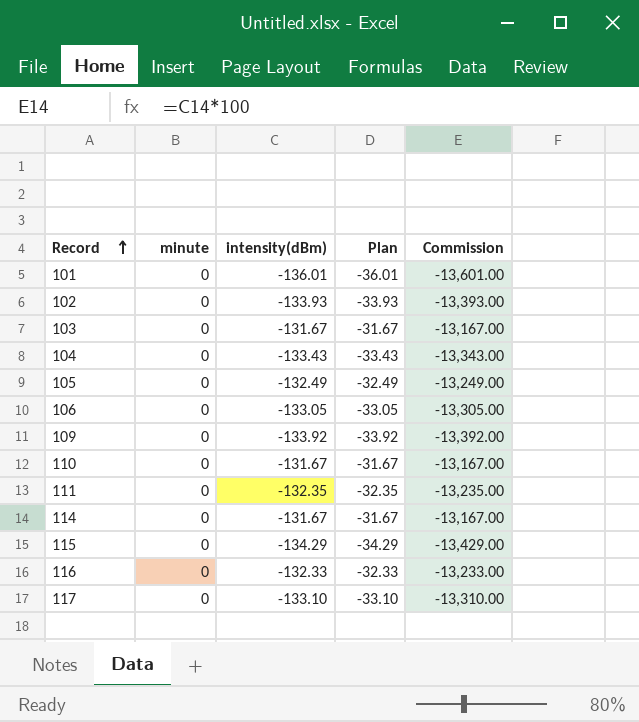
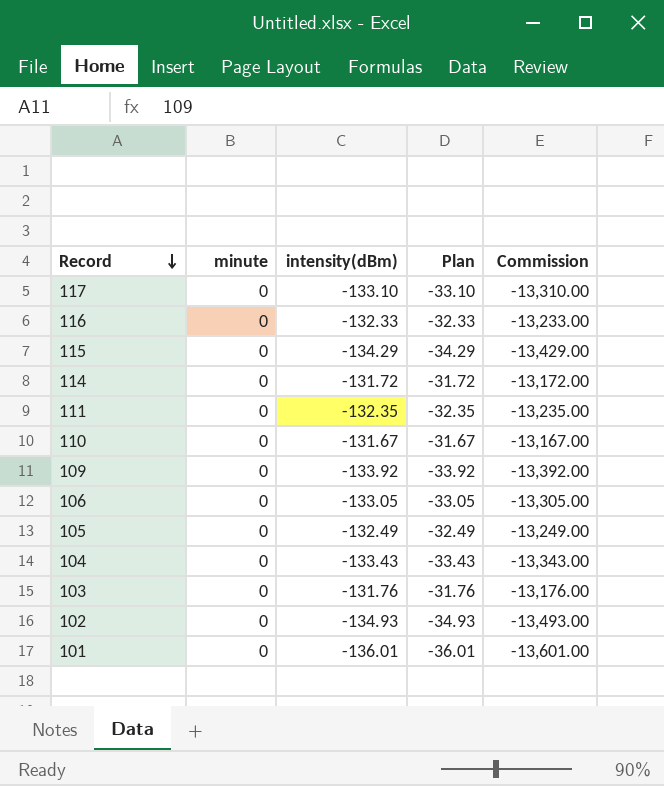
row order: Record ascending -> Record descending
114 | intensity(dBm): -131.67 -> -131.72
114 | Plan: -31.67 -> -31.72
114 | Commission: -13,167.00 -> -13,172.00
103 | intensity(dBm): -131.67 -> -131.76
103 | Plan: -31.67 -> -31.76
103 | Commission: -13,167.00 -> -13,176.00
102 | intensity(dBm): -133.93 -> -134.93
102 | Plan: -33.93 -> -34.93
102 | Commission: -13,393.00 -> -13,493.00

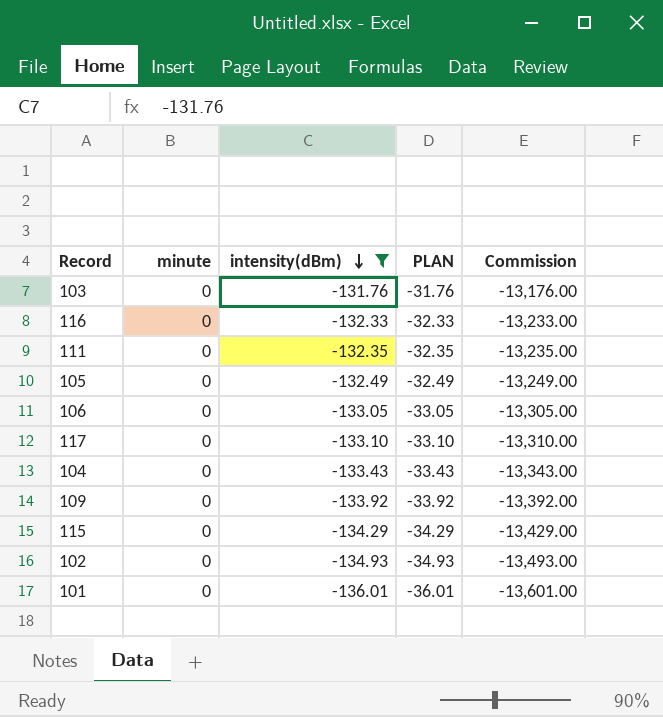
filter: none -> intensity(dBm) <= -131.76
row order: Record descending -> intensity(dBm) descending
column name: Plan -> PLAN

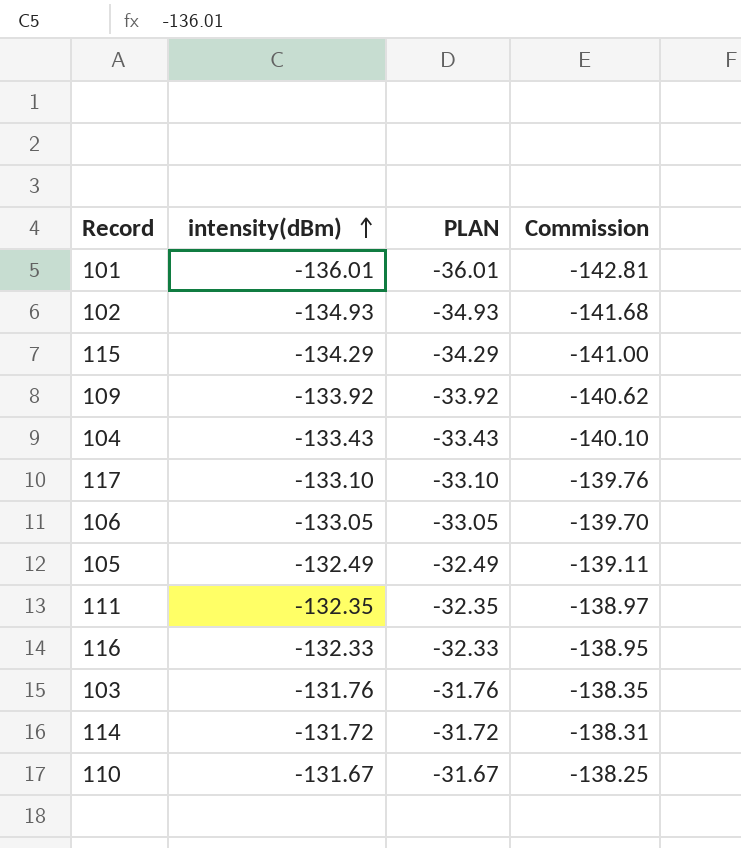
filter: intensity(dBm) <= -131.76 -> none
row order: intensity(dBm) descending -> intensity(dBm) ascending
column minute | position: 2 -> none
column Commission | formula: [intensity(dBm)] * 100 -> [intensity(dBm)] * 1.05

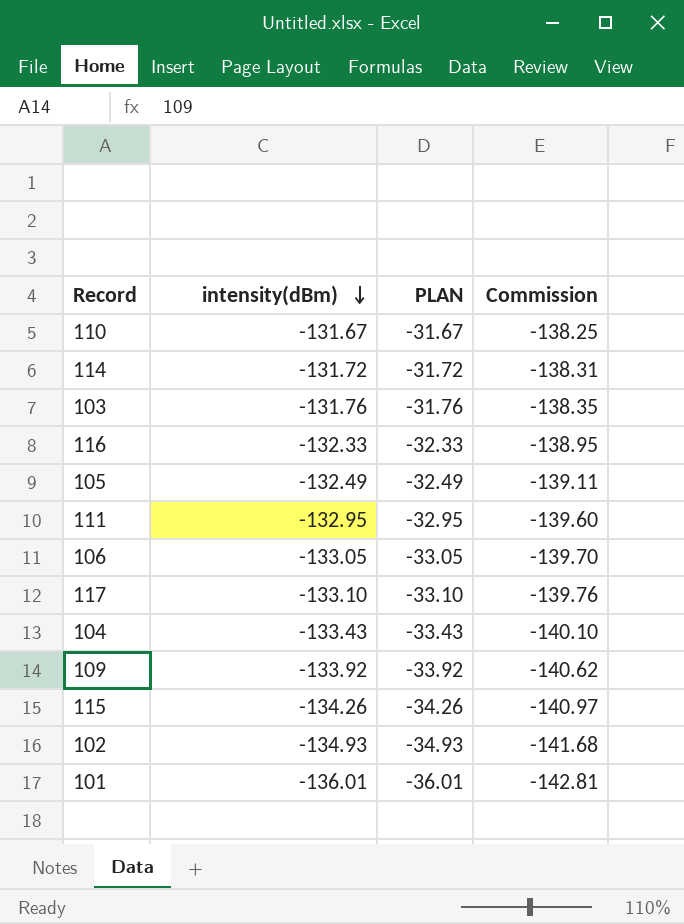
row order: intensity(dBm) ascending -> intensity(dBm) descending
111 | intensity(dBm): -132.35 -> -132.95
111 | PLAN: -32.35 -> -32.95
111 | Commission: -138.97 -> -139.60
115 | intensity(dBm): -134.29 -> -134.26
115 | PLAN: -34.29 -> -34.26
115 | Commission: -141.00 -> -140.97

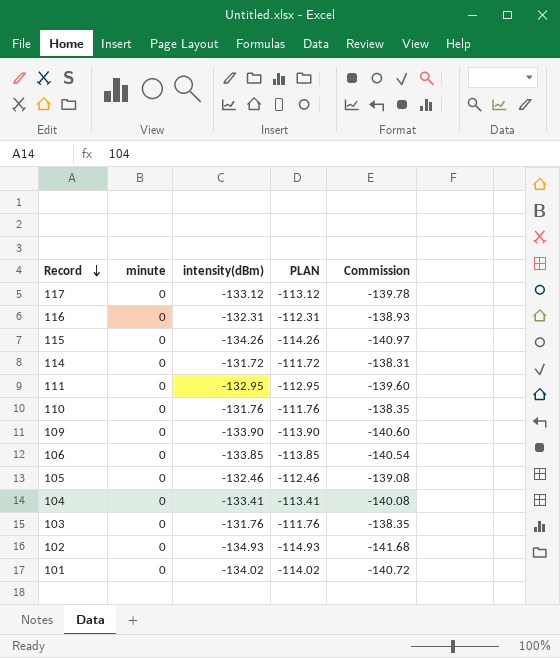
row order: intensity(dBm) descending -> Record descending
column minute | position: none -> 2
column PLAN | formula: [intensity(dBm)] + 100 -> [intensity(dBm)] + 20
117 | intensity(dBm): -133.10 -> -133.12
117 | Commission: -139.76 -> -139.78
116 | intensity(dBm): -132.33 -> -132.31
116 | Commission: -138.95 -> -138.93
110 | intensity(dBm): -131.67 -> -131.76
110 | Commission: -138.25 -> -138.35
109 | intensity(dBm): -133.92 -> -133.90
109 | Commission: -140.62 -> -140.60
106 | intensity(dBm): -133.05 -> -133.85
106 | Commission: -139.70 -> -140.54
105 | intensity(dBm): -132.49 -> -132.46
105 | Commission: -139.11 -> -139.08
104 | intensity(dBm): -133.43 -> -133.41
104 | Commission: -140.10 -> -140.08
101 | intensity(dBm): -136.01 -> -134.02
101 | Commission: -142.81 -> -140.72

